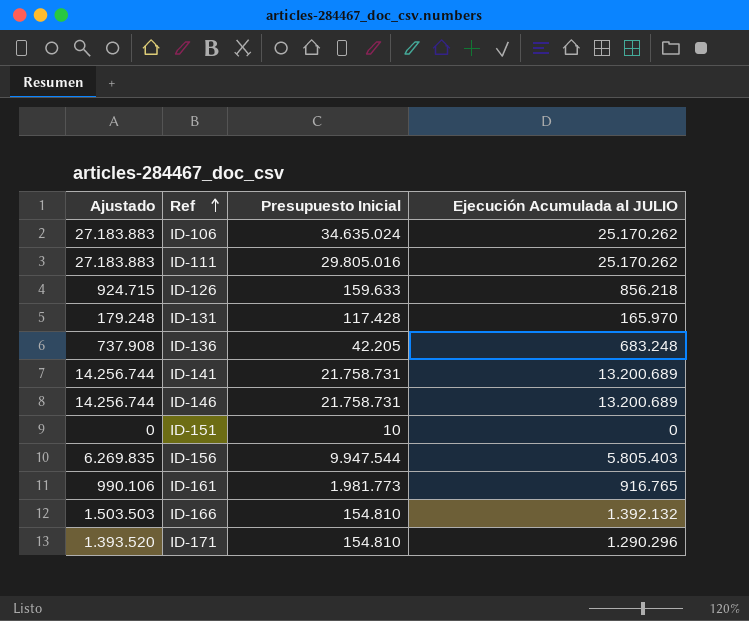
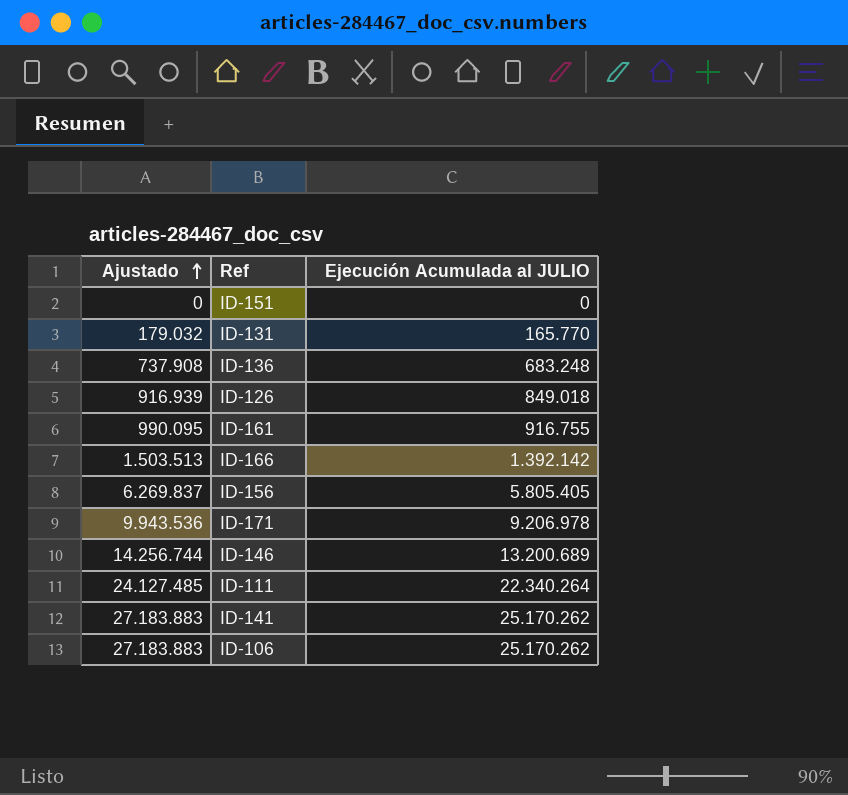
row order: Ref ascending -> Ajustado ascending
column Presupuesto Inicial | position: 3 -> none
ID-131 | Ajustado: 179.248 -> 179.032
ID-131 | Ejecución Acumulada al JULIO: 165.970 -> 165.770
ID-126 | Ajustado: 924.715 -> 916.939
ID-126 | Ejecución Acumulada al JULIO: 856.218 -> 849.018
ID-161 | Ajustado: 990.106 -> 990.095
ID-161 | Ejecución Acumulada al JULIO: 916.765 -> 916.755
ID-166 | Ajustado: 1.503.503 -> 1.503.513
ID-166 | Ejecución Acumulada al JULIO: 1.392.132 -> 1.392.142
ID-156 | Ajustado: 6.269.835 -> 6.269.837
ID-156 | Ejecución Acumulada al JULIO: 5.805.403 -> 5.805.405
ID-171 | Ajustado: 1.393.520 -> 9.943.536
ID-171 | Ejecución Acumulada al JULIO: 1.290.296 -> 9.206.978
ID-111 | Ajustado: 27.183.883 -> 24.127.485
ID-111 | Ejecución Acumulada al JULIO: 25.170.262 -> 22.340.264
ID-141 | Ajustado: 14.256.744 -> 27.183.883
ID-141 | Ejecución Acumulada al JULIO: 13.200.689 -> 25.170.262

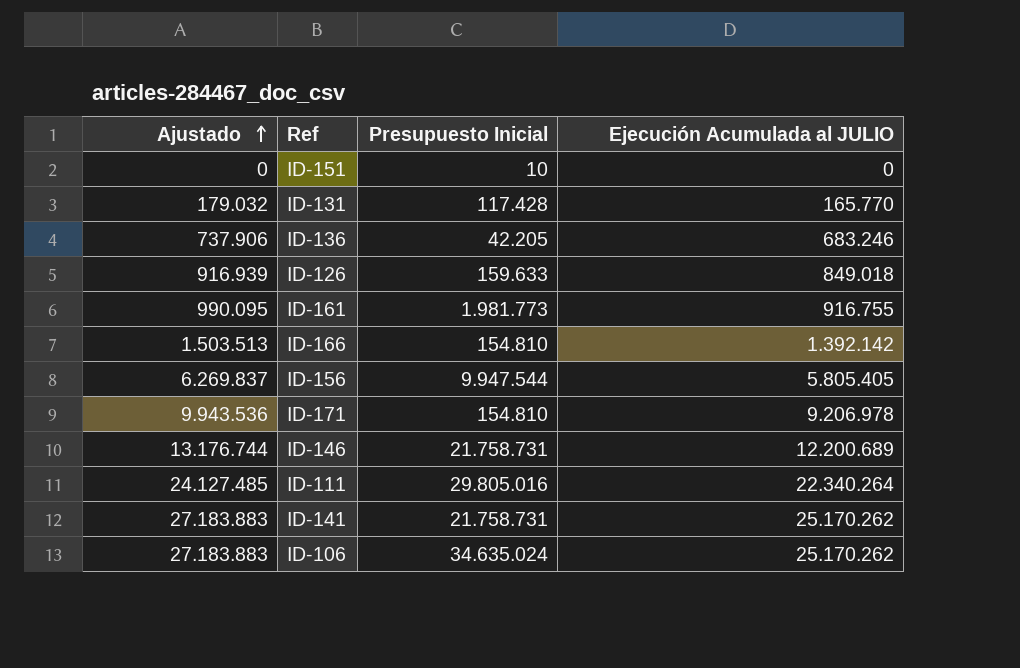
column Presupuesto Inicial | position: none -> 3
ID-136 | Ajustado: 737.908 -> 737.906
ID-136 | Ejecución Acumulada al JULIO: 683.248 -> 683.246
ID-146 | Ajustado: 14.256.744 -> 13.176.744
ID-146 | Ejecución Acumulada al JULIO: 13.200.689 -> 12.200.689

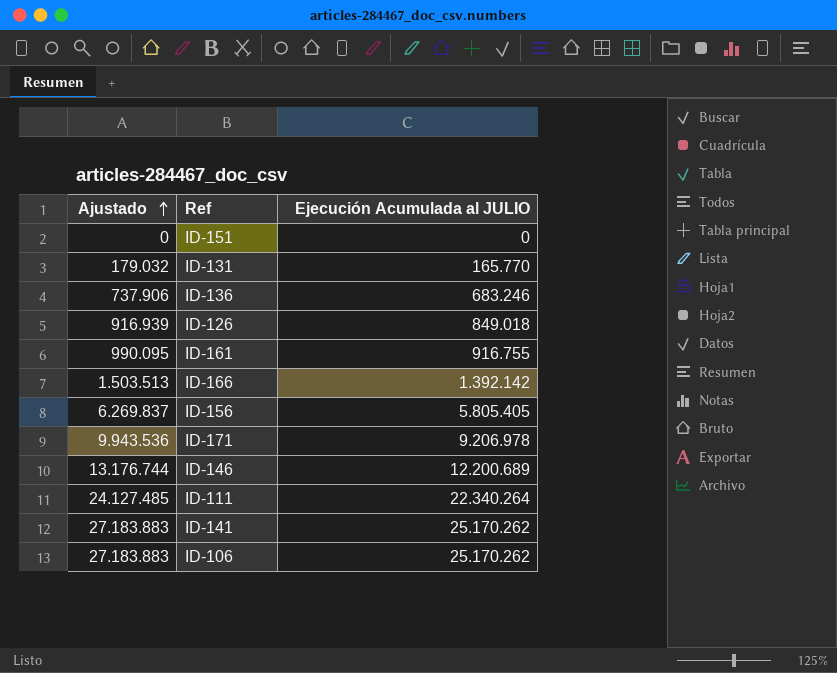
column Presupuesto Inicial | position: 3 -> none

